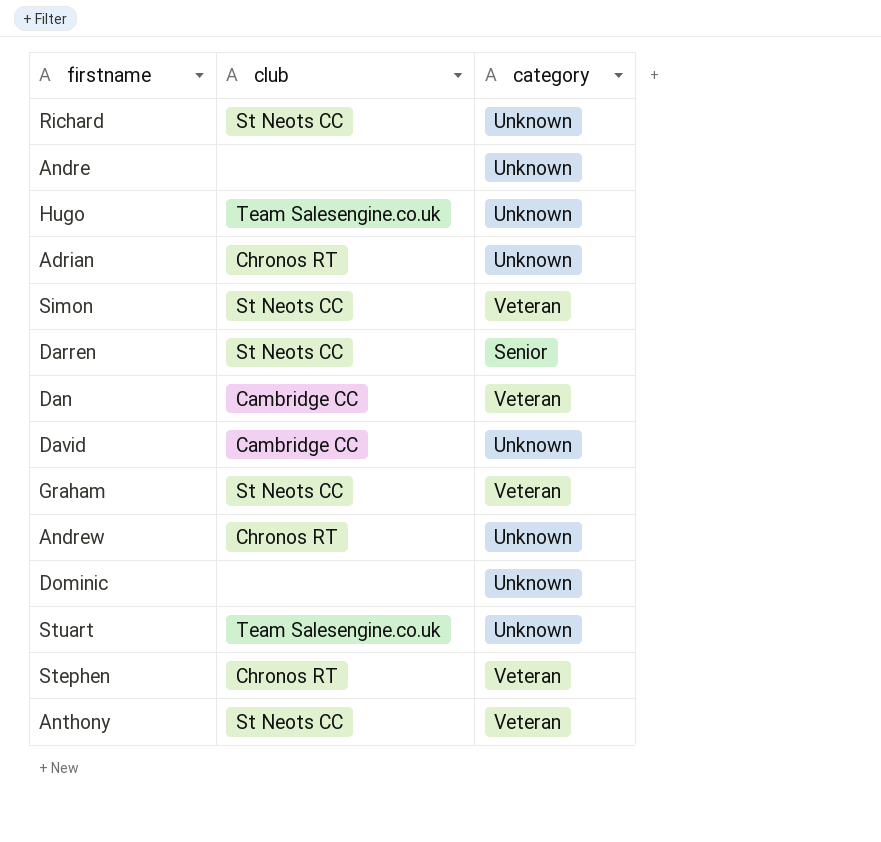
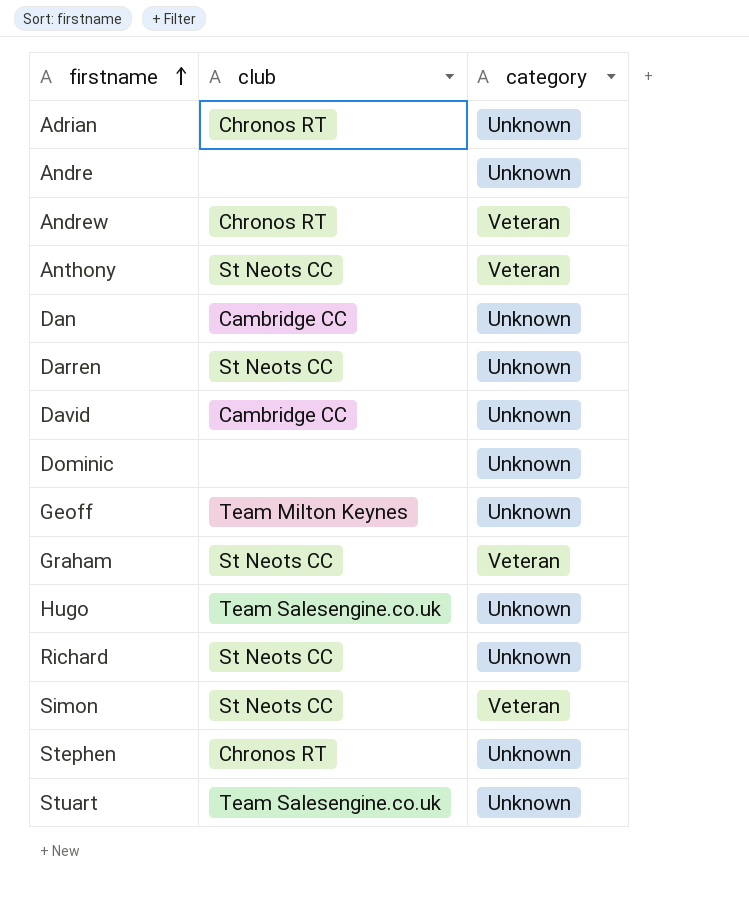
row order: none -> firstname ascending
Andrew | category: Unknown -> Veteran
Dan | category: Veteran -> Unknown
Darren | category: Senior -> Unknown
row Geoff: none -> Team Milton Keynes | Unknown
Stephen | category: Veteran -> Unknown

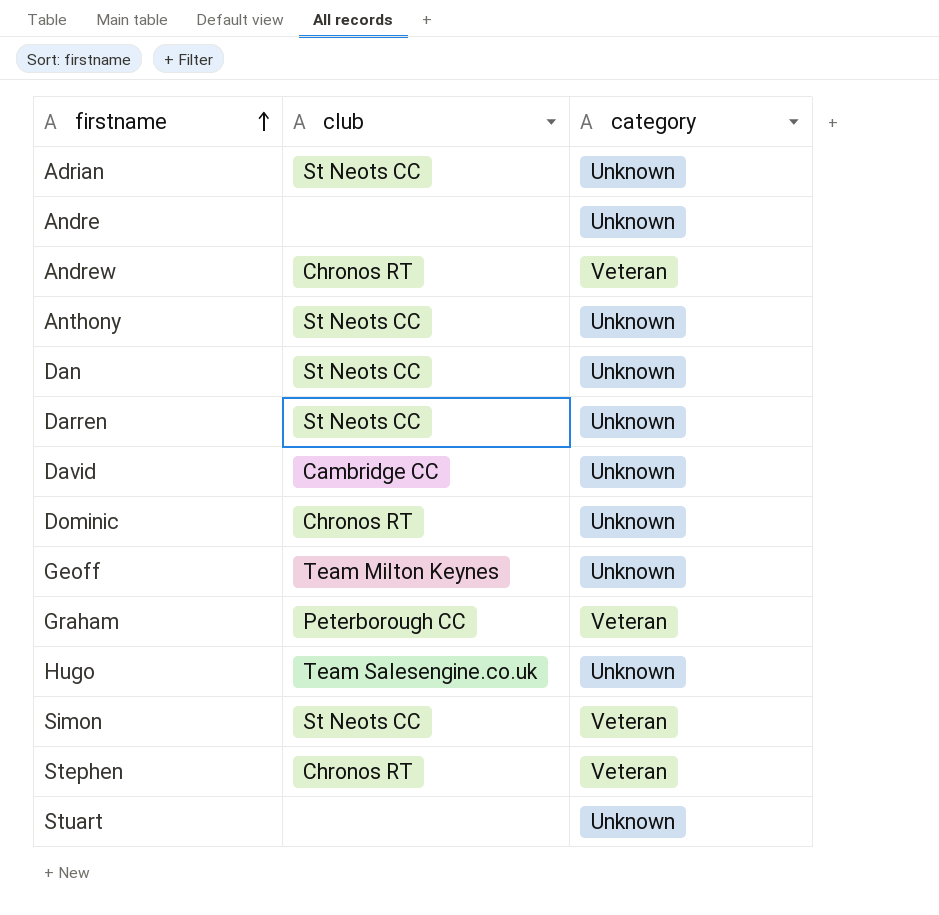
row Richard: St Neots CC | Unknown -> none
Adrian | club: Chronos RT -> St Neots CC
Anthony | category: Veteran -> Unknown
Dan | club: Cambridge CC -> St Neots CC
Dominic | club: none -> Chronos RT
Graham | club: St Neots CC -> Peterborough CC
Stephen | category: Unknown -> Veteran
Stuart | club: Team Salesengine.co.uk -> none

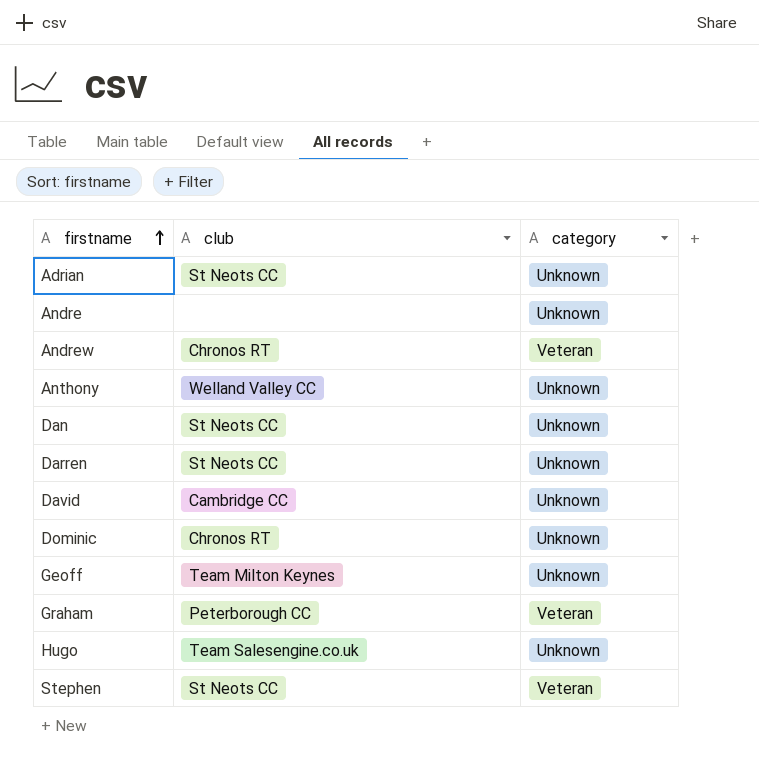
row Simon: St Neots CC | Veteran -> none
row Stuart: none | Unknown -> none
Anthony | club: St Neots CC -> Welland Valley CC
Stephen | club: Chronos RT -> St Neots CC

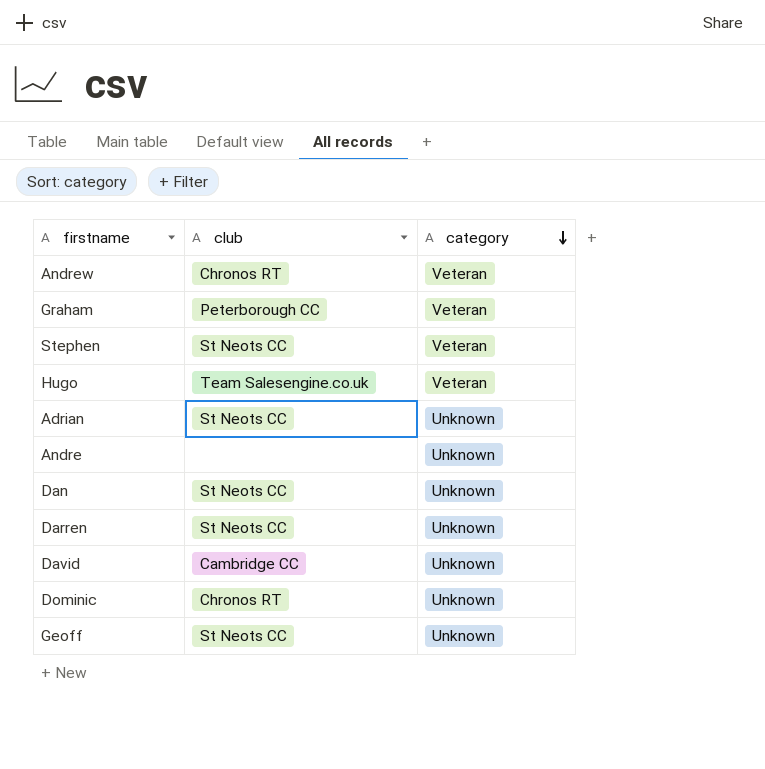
row order: firstname ascending -> category descending
row Anthony: Welland Valley CC | Unknown -> none
Hugo | category: Unknown -> Veteran
Geoff | club: Team Milton Keynes -> St Neots CC

